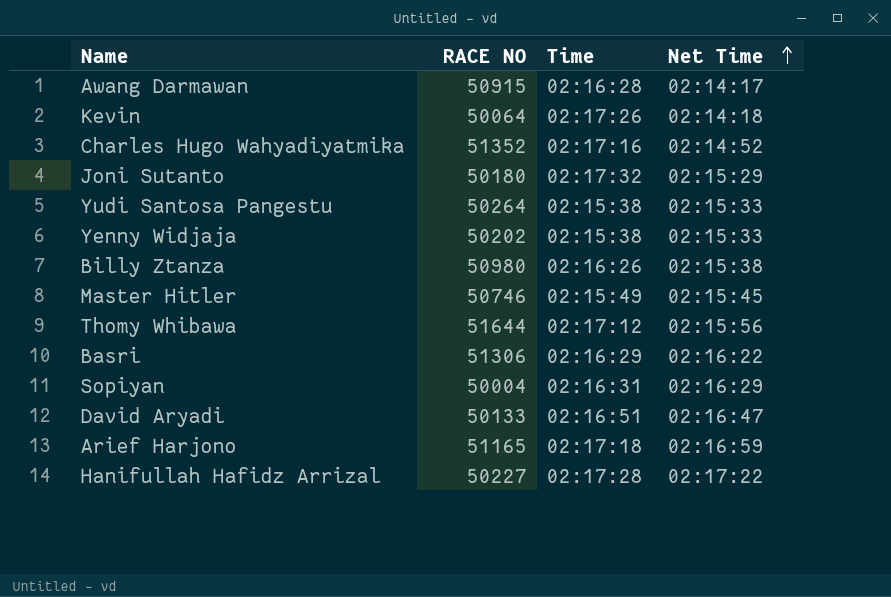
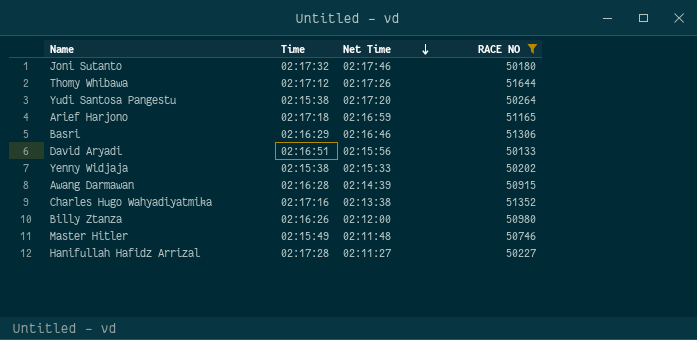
filter: none -> RACE NO >= 50133
row order: Net Time ascending -> Net Time descending
column RACE NO | position: 2 -> 4
Joni Sutanto | Net Time: 02:15:29 -> 02:17:46
Thomy Whibawa | Net Time: 02:15:56 -> 02:17:26
Yudi Santosa Pangestu | Net Time: 02:15:33 -> 02:17:20
Basri | Net Time: 02:16:22 -> 02:16:46
David Aryadi | Net Time: 02:16:47 -> 02:15:56
Awang Darmawan | Net Time: 02:14:17 -> 02:14:39
Charles Hugo Wahyadiyatmika | Net Time: 02:14:52 -> 02:13:38
Billy Ztanza | Net Time: 02:15:38 -> 02:12:00
Master Hitler | Net Time: 02:15:45 -> 02:11:48
Hanifullah Hafidz Arrizal | Net Time: 02:17:22 -> 02:11:27

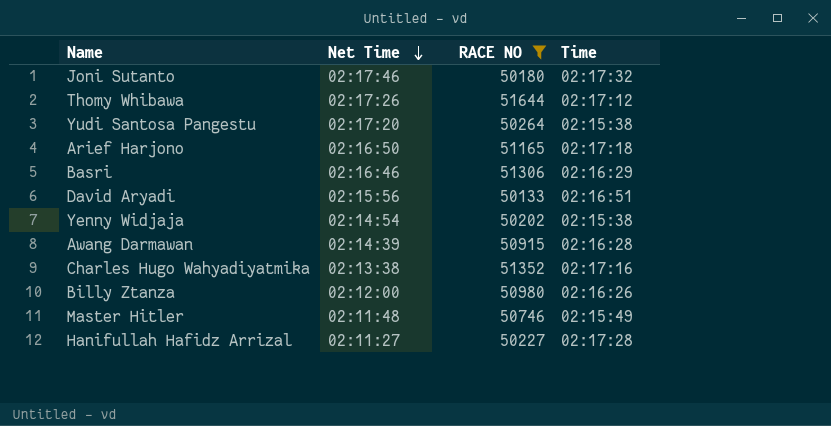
column Time | position: 2 -> 4
Arief Harjono | Net Time: 02:16:59 -> 02:16:50
Yenny Widjaja | Net Time: 02:15:33 -> 02:14:54

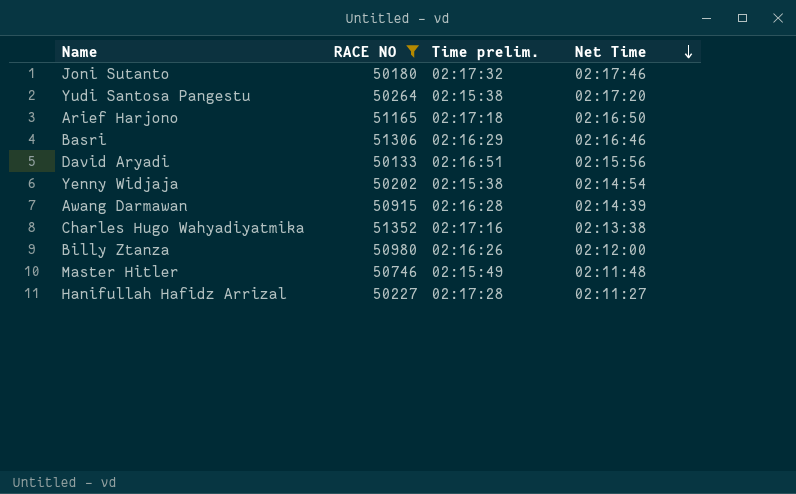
column name: Time -> Time prelim.
column Net Time | position: 2 -> 4
row Thomy Whibawa: 02:17:26 | 51644 | 02:17:12 -> none

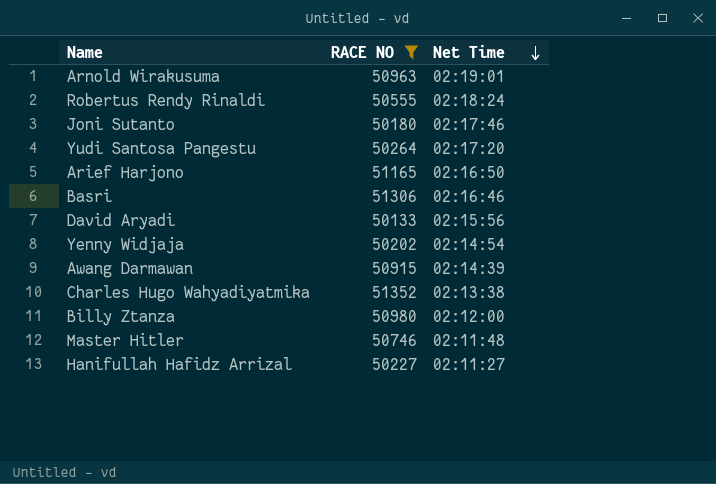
column Time prelim. | position: 3 -> none
row Arnold Wirakusuma: none -> 50963 | 02:19:01
row Robertus Rendy Rinaldi: none -> 50555 | 02:18:24

